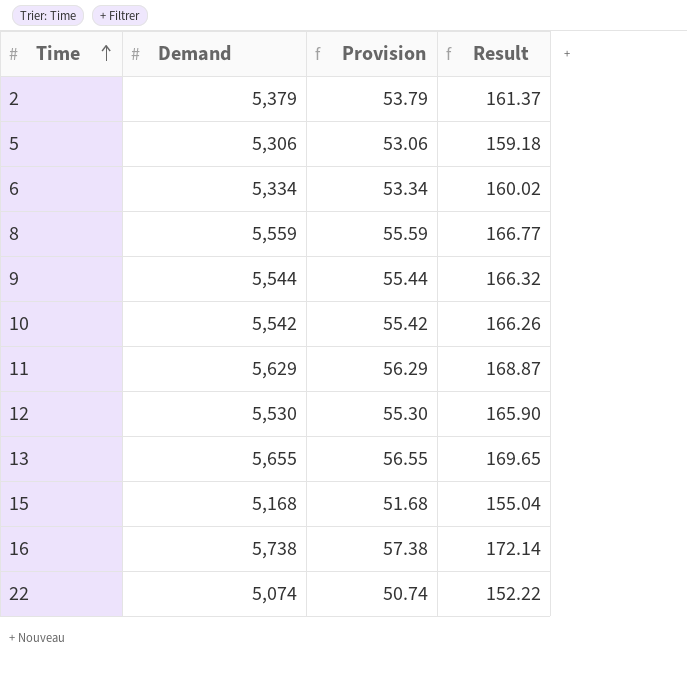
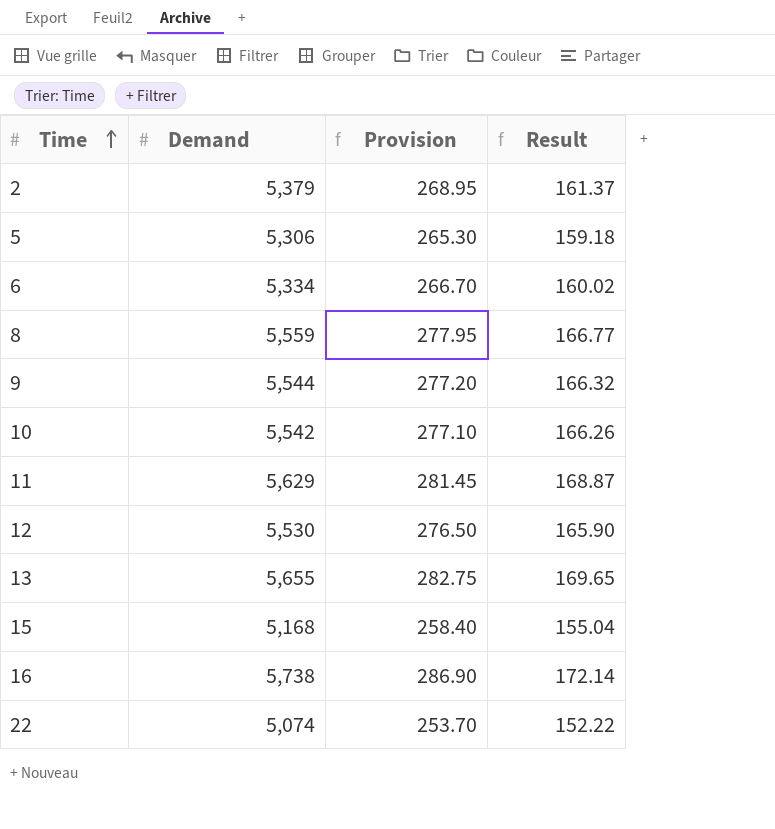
column Provision | formula: [Demand] * 0.01 -> [Demand] * 0.05

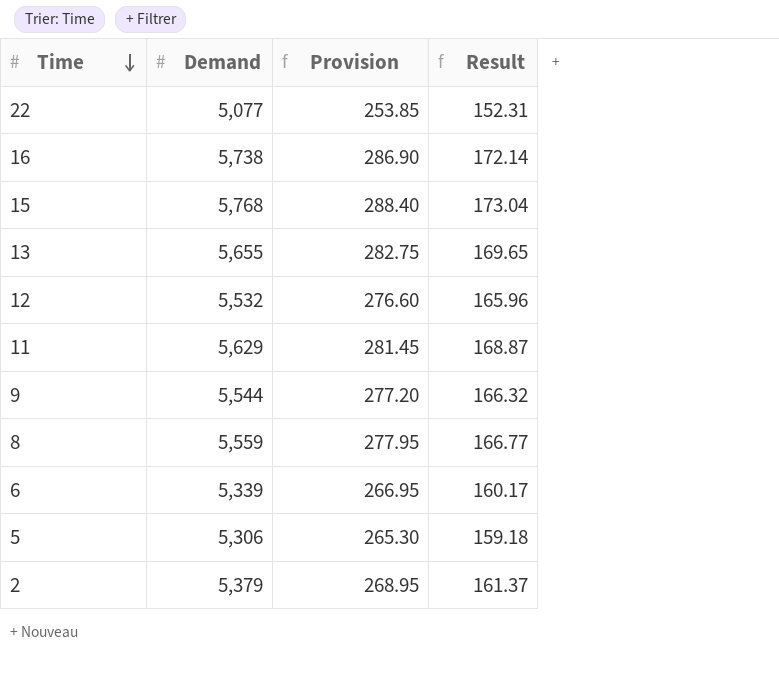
row order: Time ascending -> Time descending
row 10: 5,542 | 277.10 | 166.26 -> none
22 | Demand: 5,074 -> 5,077
22 | Provision: 253.70 -> 253.85
22 | Result: 152.22 -> 152.31
15 | Demand: 5,168 -> 5,768
15 | Provision: 258.40 -> 288.40
15 | Result: 155.04 -> 173.04
12 | Demand: 5,530 -> 5,532
12 | Provision: 276.50 -> 276.60
12 | Result: 165.90 -> 165.96
6 | Demand: 5,334 -> 5,339
6 | Provision: 266.70 -> 266.95
6 | Result: 160.02 -> 160.17

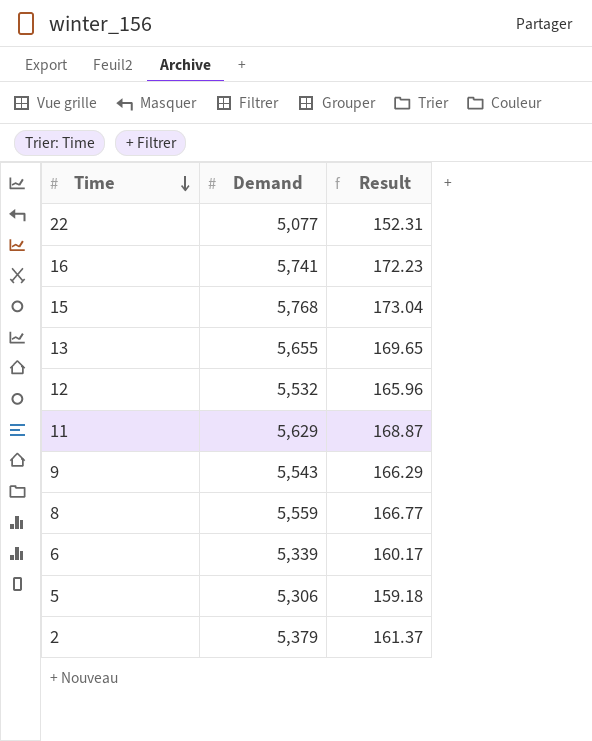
column Provision | formula: [Demand] * 0.05 -> none
16 | Demand: 5,738 -> 5,741
16 | Result: 172.14 -> 172.23
9 | Demand: 5,544 -> 5,543
9 | Result: 166.32 -> 166.29

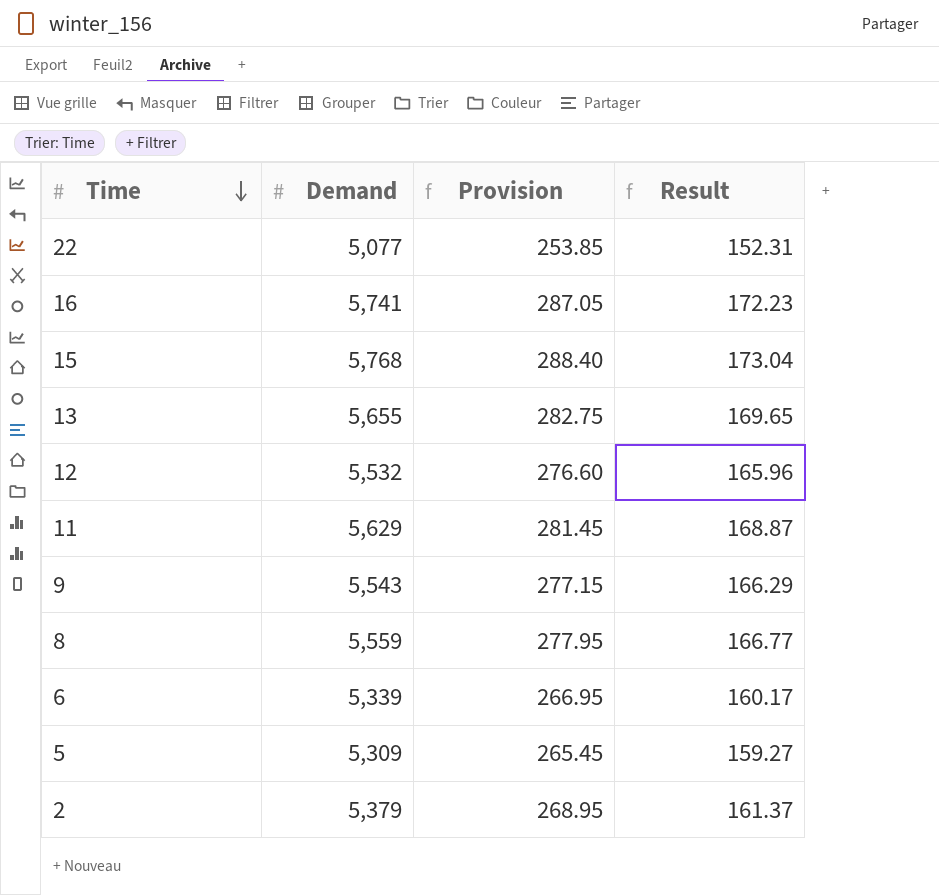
column Provision | formula: none -> [Demand] * 0.05
5 | Demand: 5,306 -> 5,309
5 | Result: 159.18 -> 159.27

